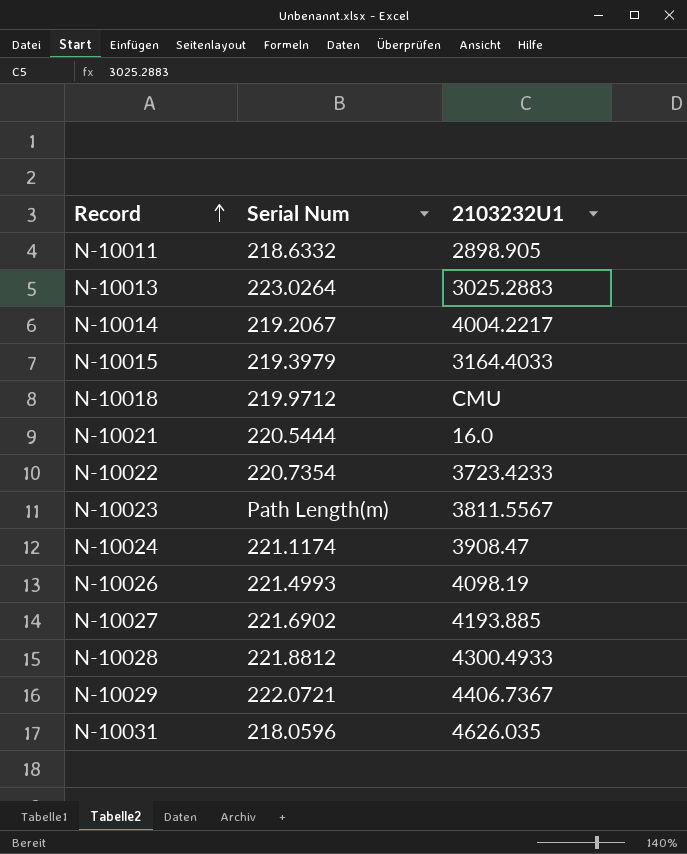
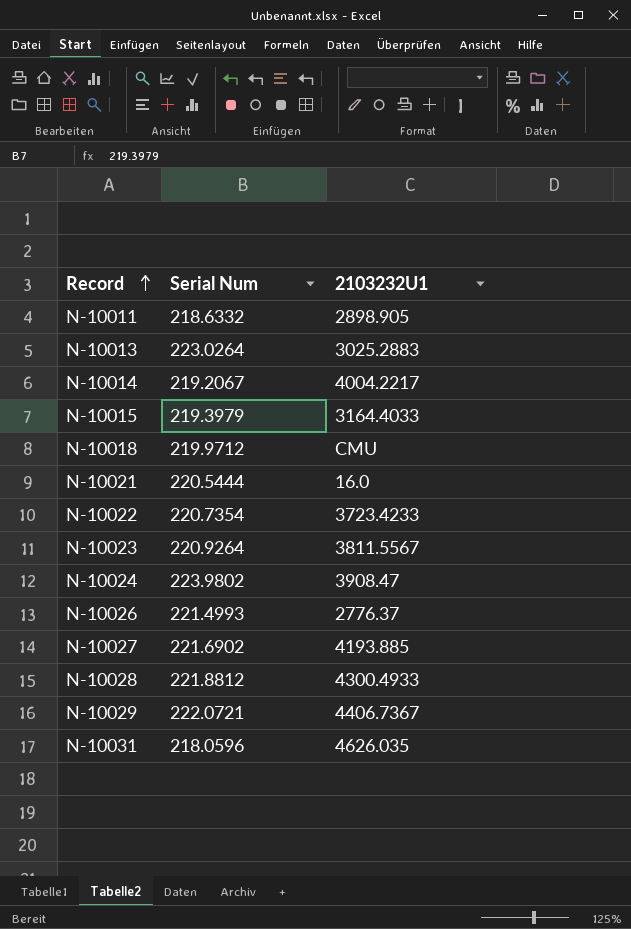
N-10023 | Serial Num: Path Length(m) -> 220.9264
N-10024 | Serial Num: 221.1174 -> 223.9802
N-10026 | 2103232U1: 4098.19 -> 2776.37

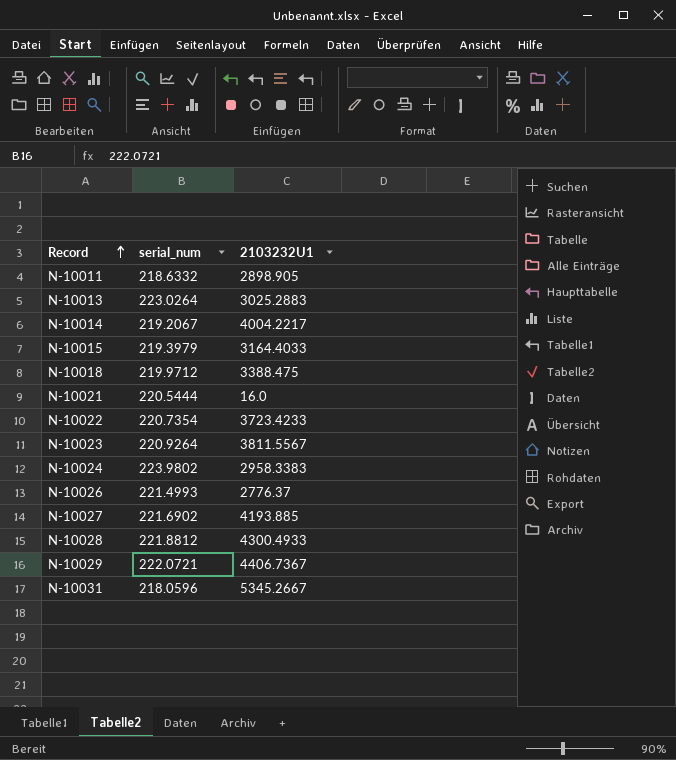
column name: Serial Num -> serial_num
N-10018 | 2103232U1: CMU -> 3388.475
N-10024 | 2103232U1: 3908.47 -> 2958.3383
N-10031 | 2103232U1: 4626.035 -> 5345.2667

